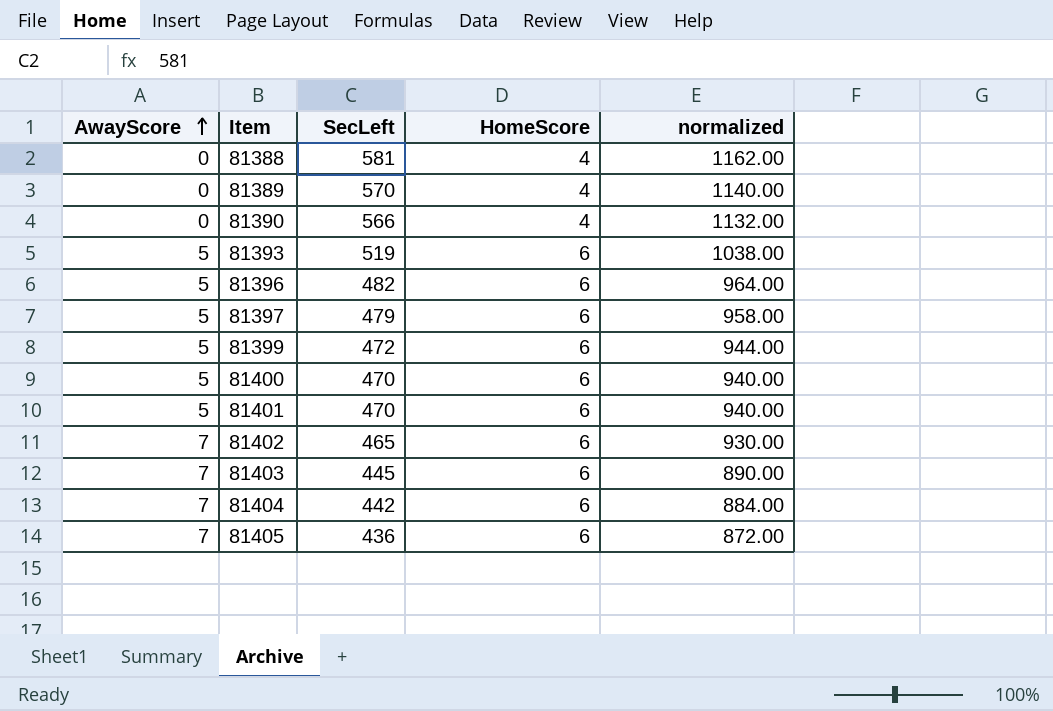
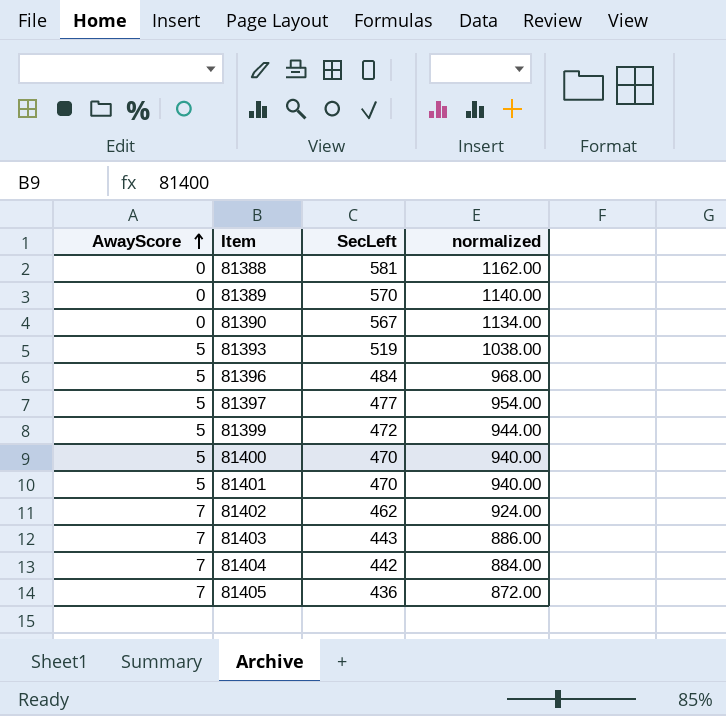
column HomeScore | position: 4 -> none
81390 | SecLeft: 566 -> 567
81390 | normalized: 1132.00 -> 1134.00
81396 | SecLeft: 482 -> 484
81396 | normalized: 964.00 -> 968.00
81397 | SecLeft: 479 -> 477
81397 | normalized: 958.00 -> 954.00
81402 | SecLeft: 465 -> 462
81402 | normalized: 930.00 -> 924.00
81403 | SecLeft: 445 -> 443
81403 | normalized: 890.00 -> 886.00

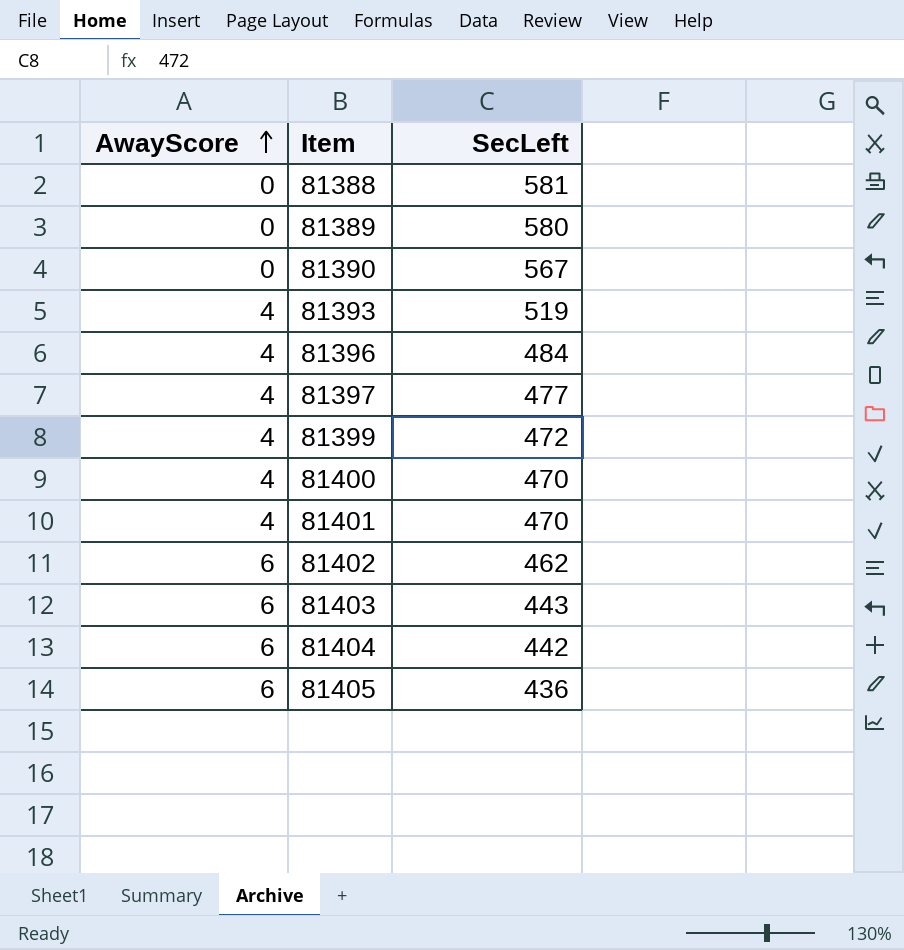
column normalized | formula: [SecLeft] * 2 -> none
81389 | SecLeft: 570 -> 580
81393 | AwayScore: 5 -> 4
81396 | AwayScore: 5 -> 4
81397 | AwayScore: 5 -> 4
81399 | AwayScore: 5 -> 4
81400 | AwayScore: 5 -> 4
81401 | AwayScore: 5 -> 4
81402 | AwayScore: 7 -> 6
81403 | AwayScore: 7 -> 6
81404 | AwayScore: 7 -> 6
81405 | AwayScore: 7 -> 6

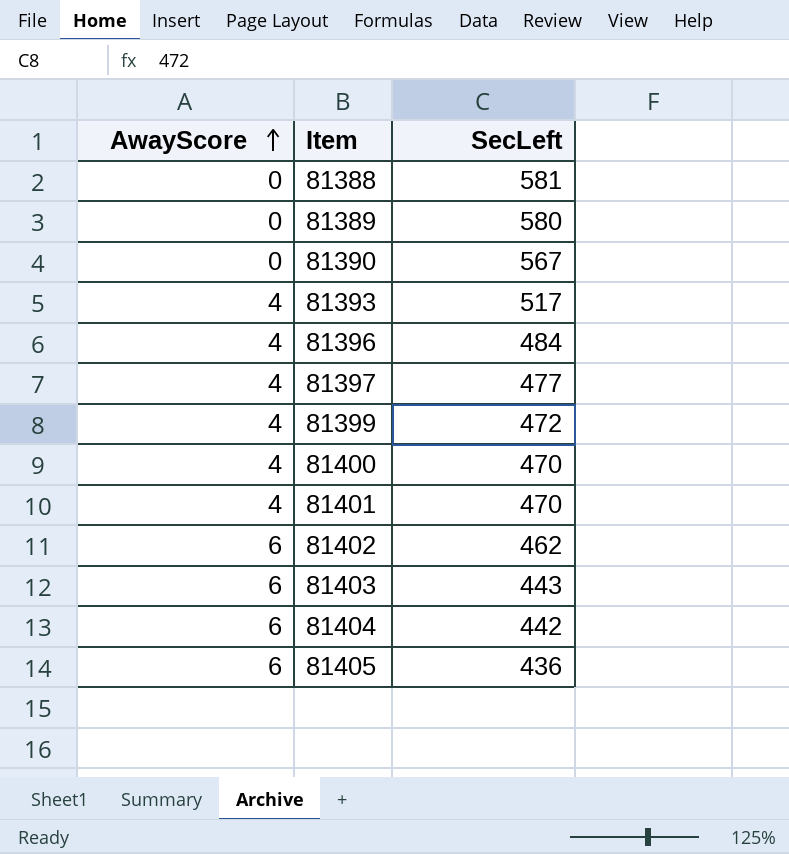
81393 | SecLeft: 519 -> 517

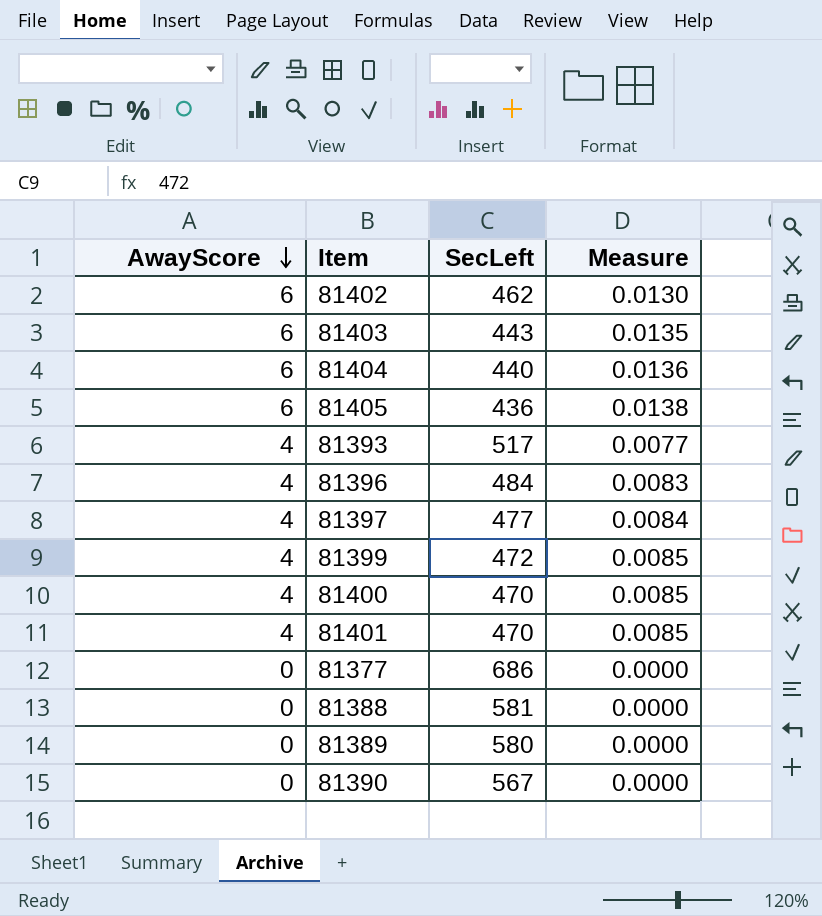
row order: AwayScore ascending -> AwayScore descending
column Measure | formula: none -> [AwayScore] / [SecLeft]
81404 | SecLeft: 442 -> 440
row 81377: none -> 0 | 686 | 0.0000

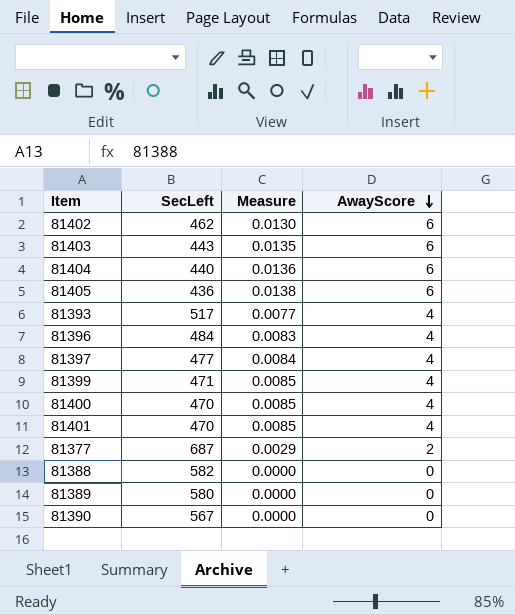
column AwayScore | position: 1 -> 4
81399 | SecLeft: 472 -> 471
81377 | SecLeft: 686 -> 687
81377 | Measure: 0.0000 -> 0.0029
81377 | AwayScore: 0 -> 2
81388 | SecLeft: 581 -> 582

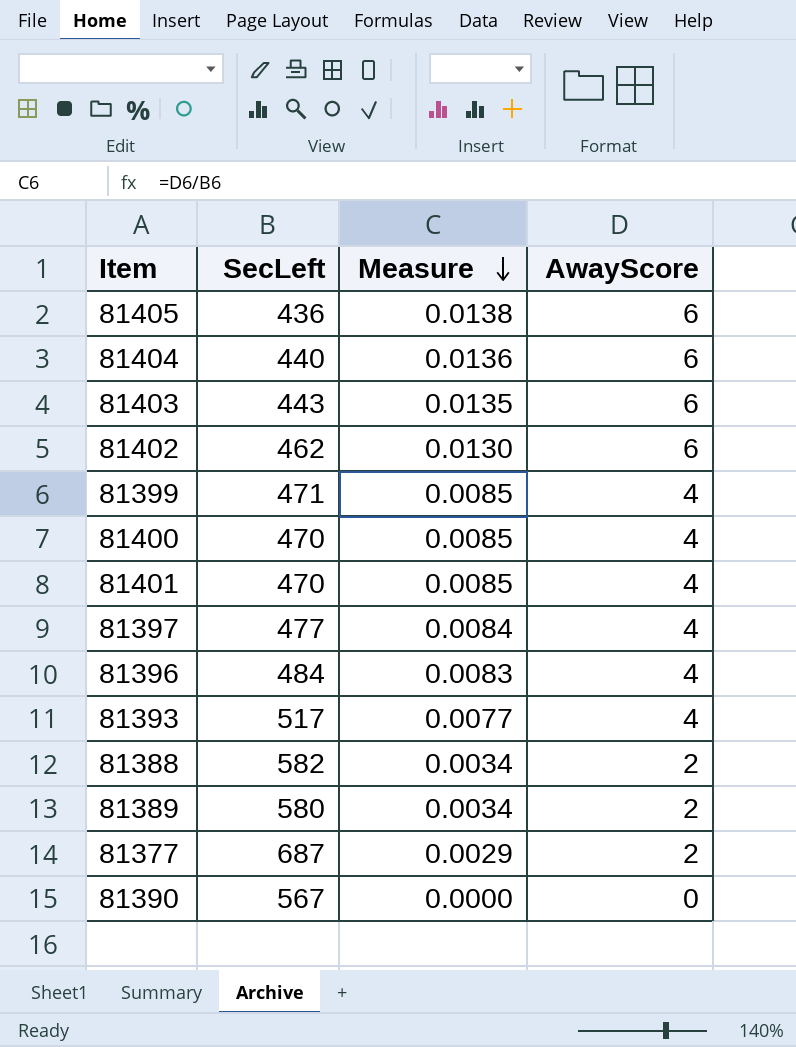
row order: AwayScore descending -> Measure descending
81388 | Measure: 0.0000 -> 0.0034
81388 | AwayScore: 0 -> 2
81389 | Measure: 0.0000 -> 0.0034
81389 | AwayScore: 0 -> 2

